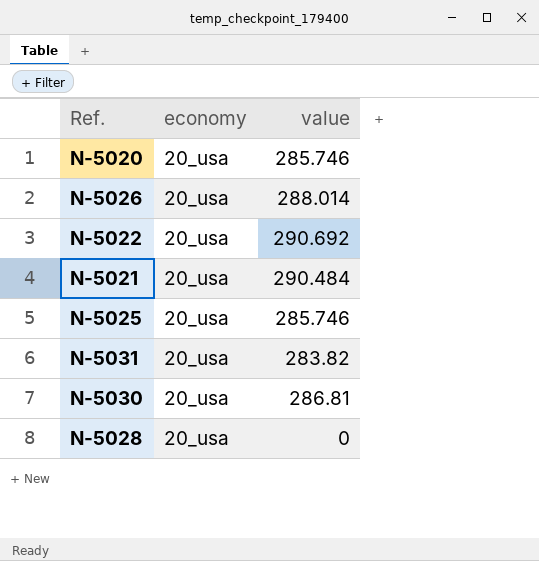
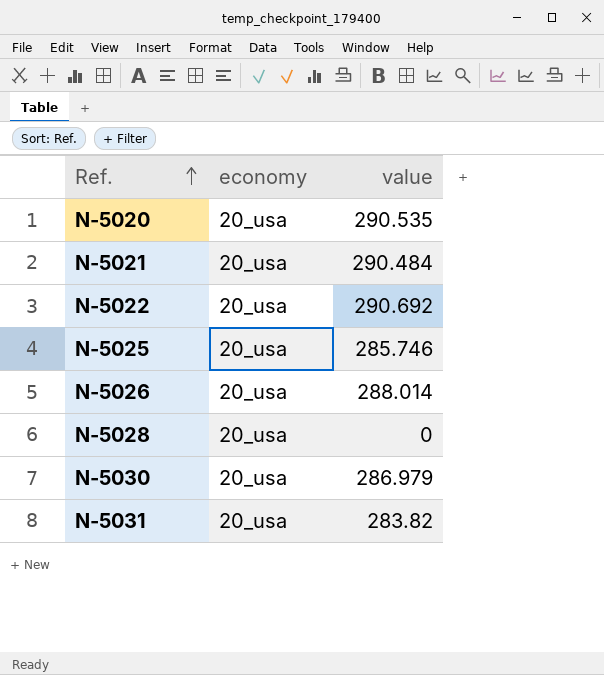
row order: none -> Ref. ascending
N-5020 | value: 285.746 -> 290.535
N-5030 | value: 286.81 -> 286.979

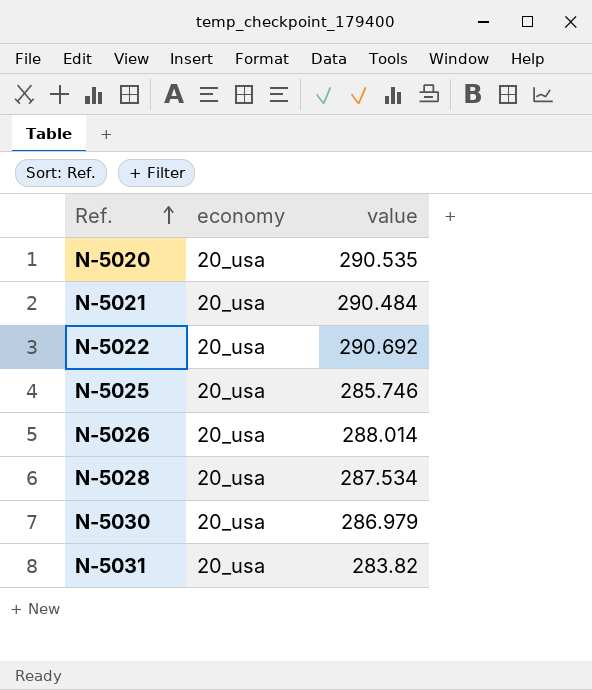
N-5028 | value: 0 -> 287.534

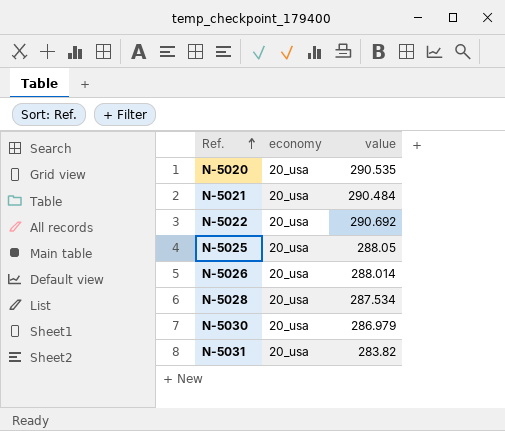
N-5025 | value: 285.746 -> 288.05

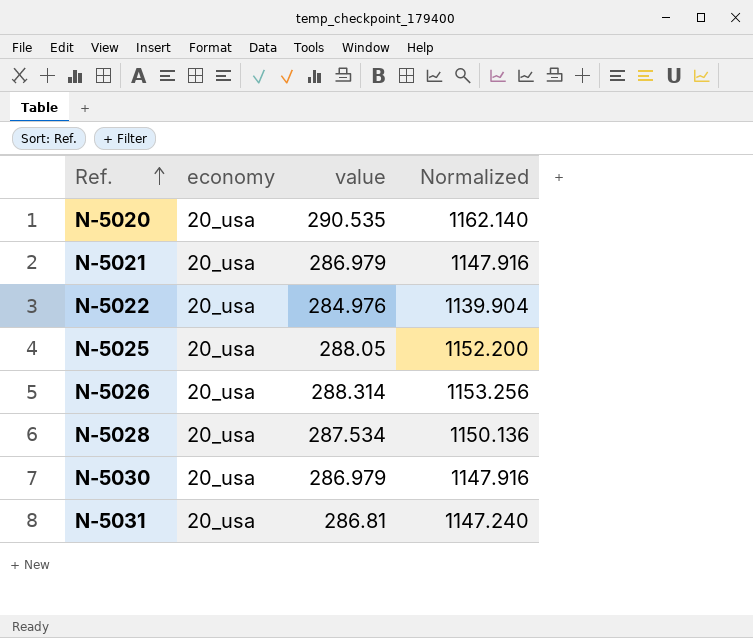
column Normalized | formula: none -> [value] * 4
N-5021 | value: 290.484 -> 286.979
N-5022 | value: 290.692 -> 284.976
N-5026 | value: 288.014 -> 288.314
N-5031 | value: 283.82 -> 286.81

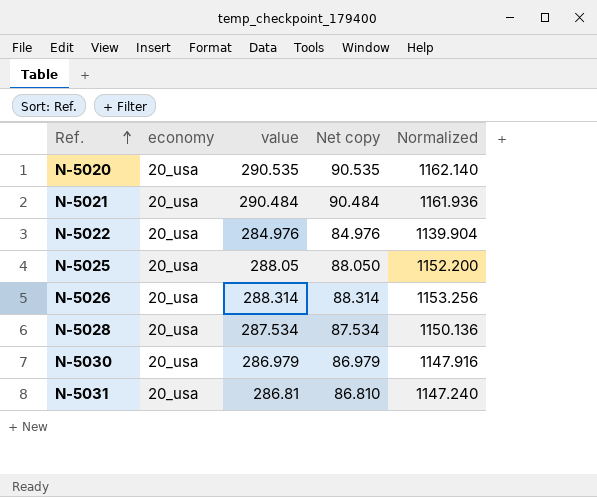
column Net copy | formula: none -> [value] - 200
N-5021 | value: 286.979 -> 290.484
N-5021 | Normalized: 1147.916 -> 1161.936

